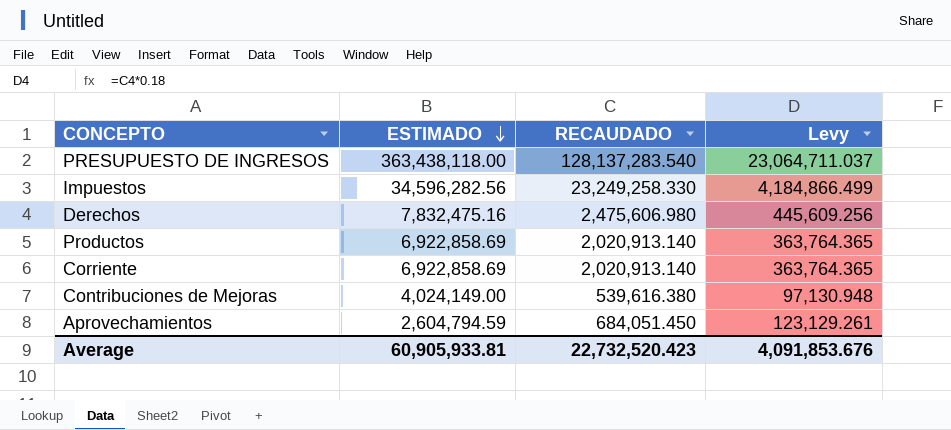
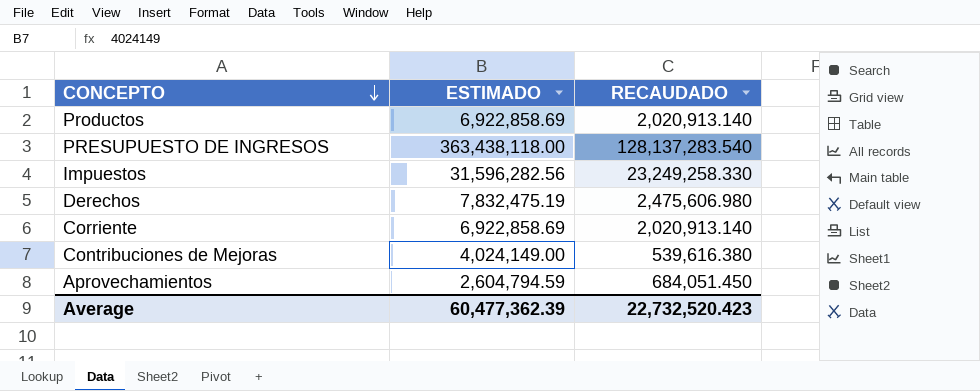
row order: ESTIMADO descending -> CONCEPTO descending
column Levy | formula: [RECAUDADO] * 0.18 -> none
Impuestos | ESTIMADO: 34,596,282.56 -> 31,596,282.56
Derechos | ESTIMADO: 7,832,475.16 -> 7,832,475.19
Average | ESTIMADO: 60,905,933.81 -> 60,477,362.39

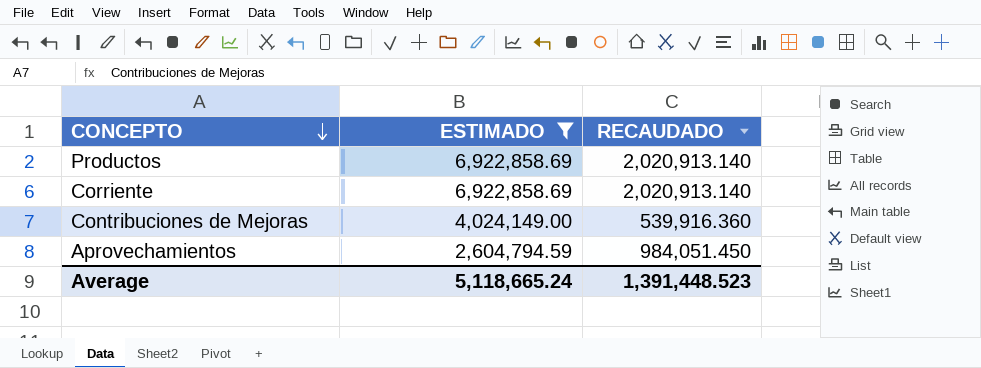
filter: none -> ESTIMADO <= 6,922,858.69
Contribuciones de Mejoras | RECAUDADO: 539,616.380 -> 539,916.360
Aprovechamientos | RECAUDADO: 684,051.450 -> 984,051.450
Average | ESTIMADO: 60,477,362.39 -> 5,118,665.24
Average | RECAUDADO: 22,732,520.423 -> 1,391,448.523

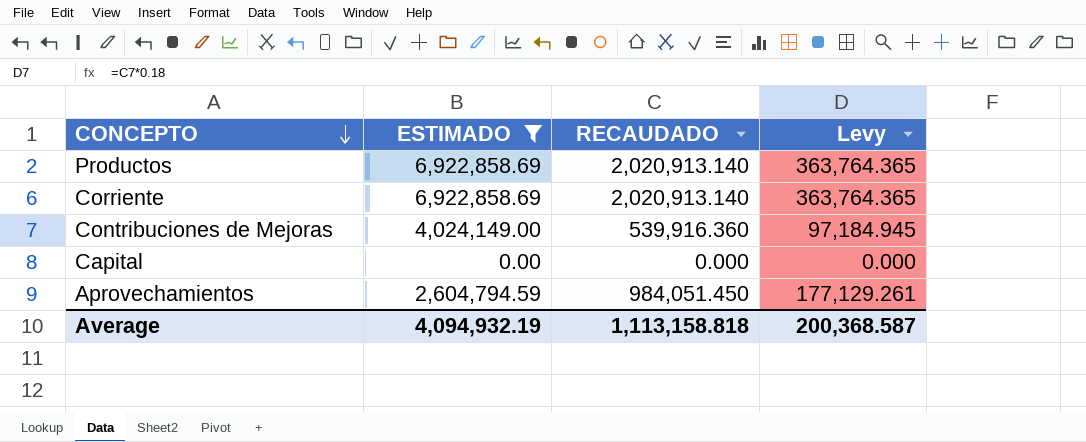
column Levy | formula: none -> [RECAUDADO] * 0.18
row Capital: none -> 0.00 | 0.000 | 0.000
Average | ESTIMADO: 5,118,665.24 -> 4,094,932.19
Average | RECAUDADO: 1,391,448.523 -> 1,113,158.818

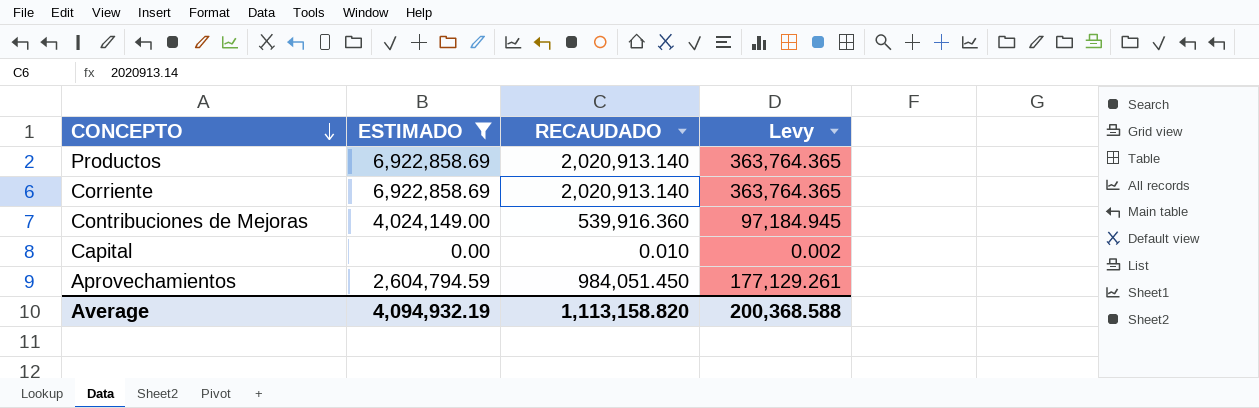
Capital | RECAUDADO: 0.000 -> 0.010
Capital | Levy: 0.000 -> 0.002
Average | RECAUDADO: 1,113,158.818 -> 1,113,158.820
Average | Levy: 200,368.587 -> 200,368.588

